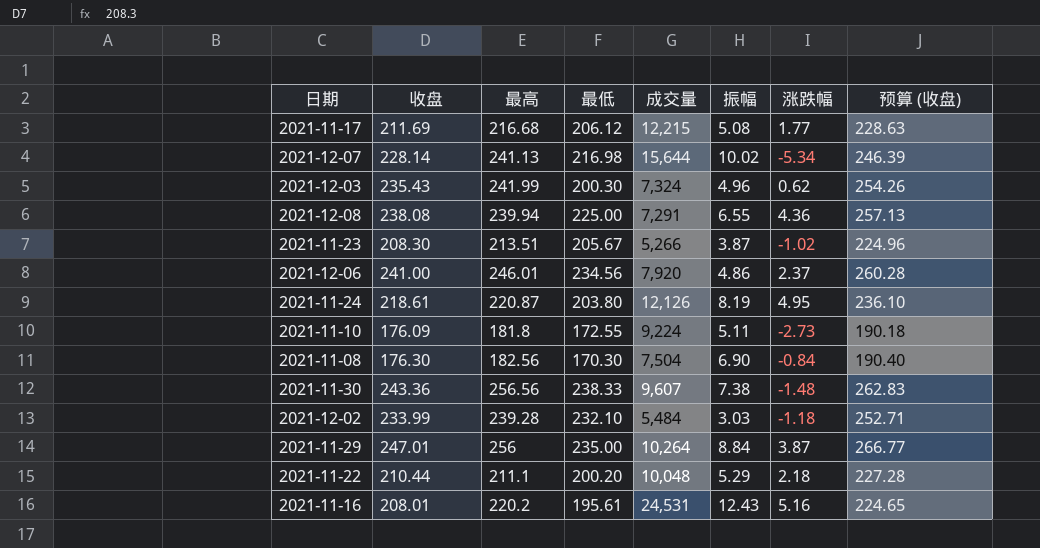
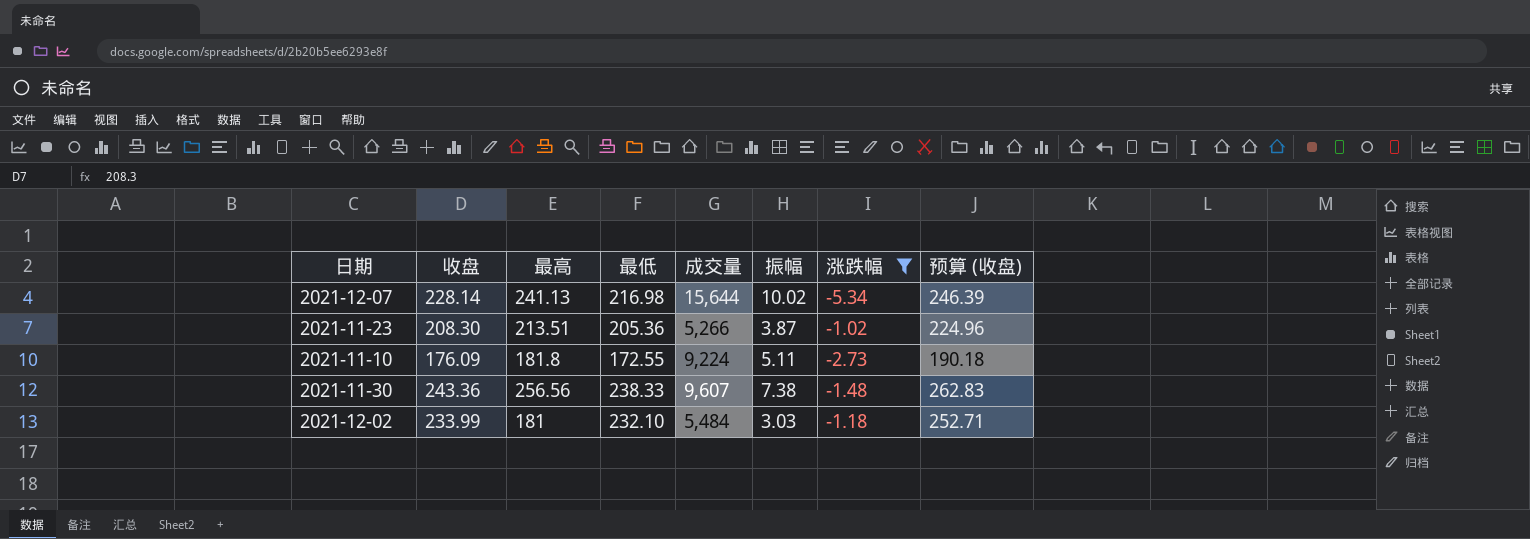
filter: none -> 涨跌幅 <= -1.02
2021-11-23 | 最低: 205.67 -> 205.36
2021-12-02 | 最高: 239.28 -> 181

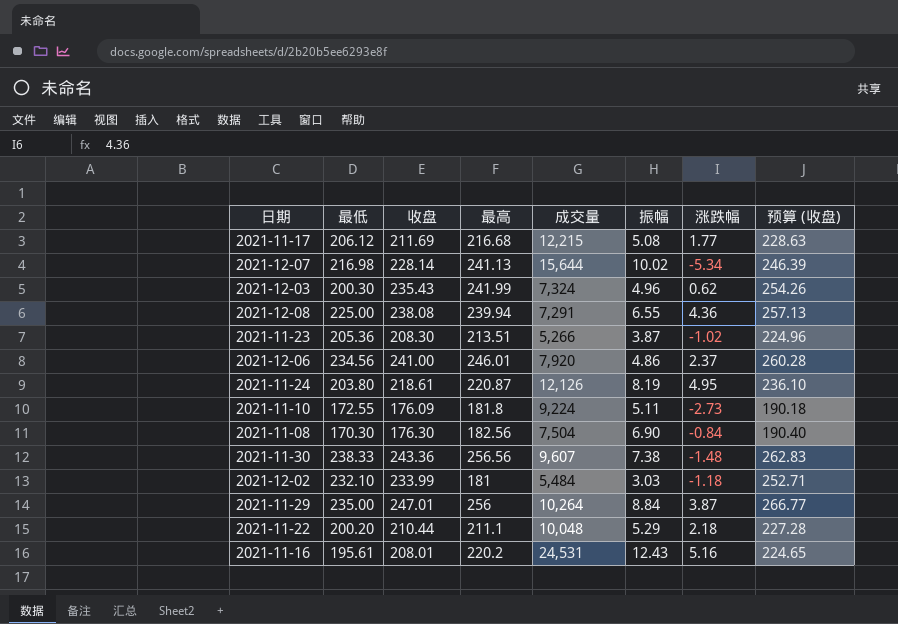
filter: 涨跌幅 <= -1.02 -> none
column 最低 | position: 4 -> 2

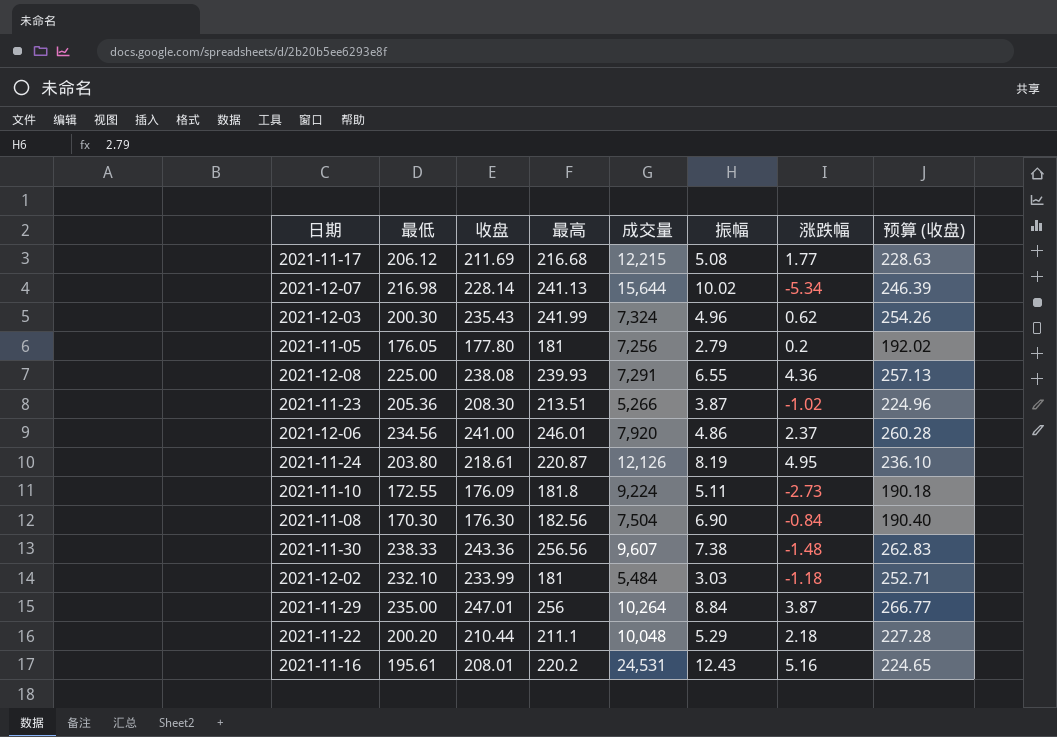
row 2021-11-05: none -> 176.05 | 177.80 | 181 | 7,256 | 2.79 | 0.2 | 192.02
2021-12-08 | 最高: 239.94 -> 239.93

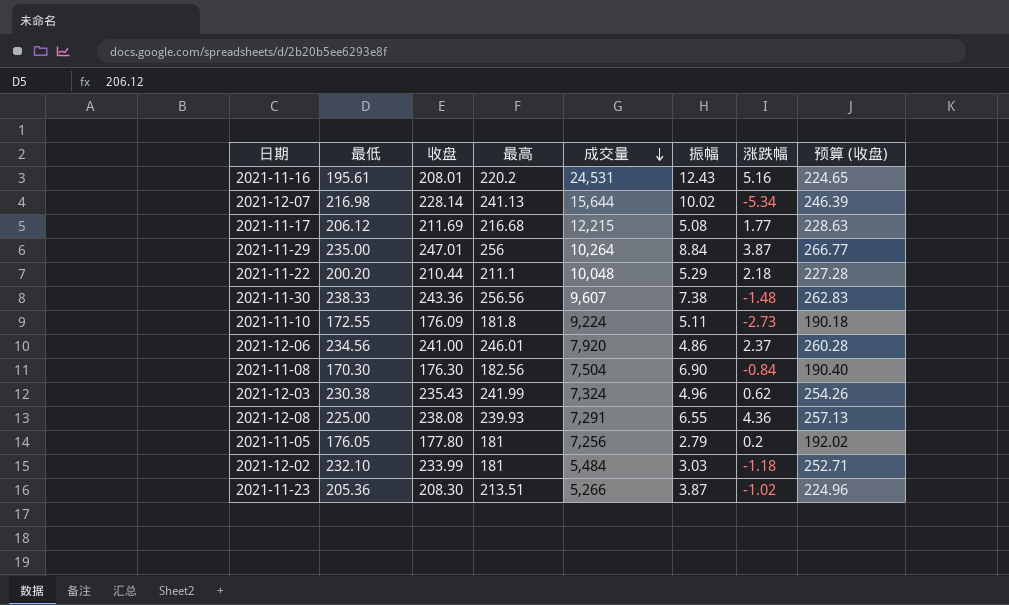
row order: none -> 成交量 descending
row 2021-11-24: 203.80 | 218.61 | 220.87 | 12,126 | 8.19 | 4.95 | 236.10 -> none
2021-12-03 | 最低: 200.30 -> 230.38

